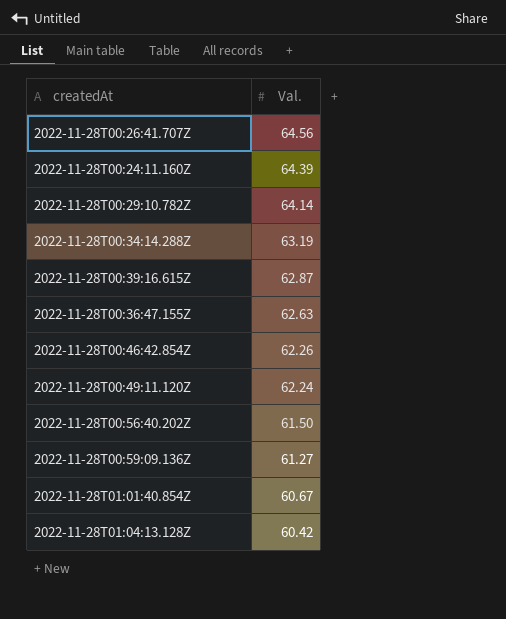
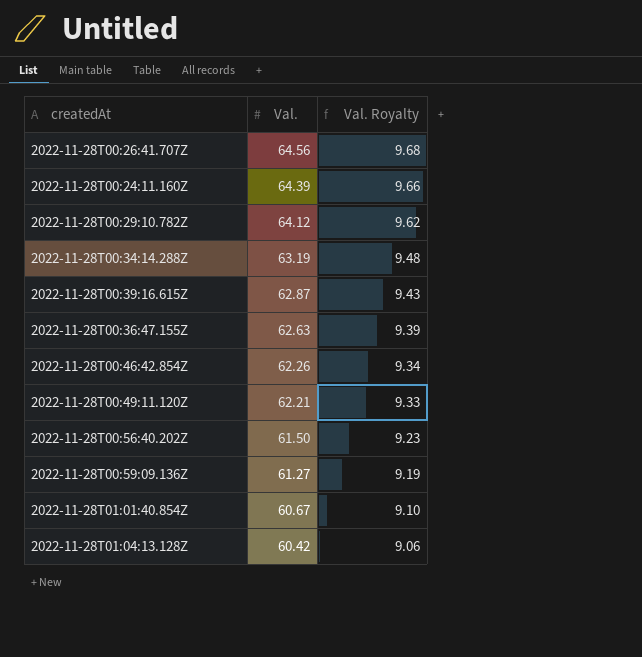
column Val. Royalty | formula: none -> [Val.] * 0.15
2022-11-28T00:29:10.782Z | Val.: 64.14 -> 64.12
2022-11-28T00:49:11.120Z | Val.: 62.24 -> 62.21

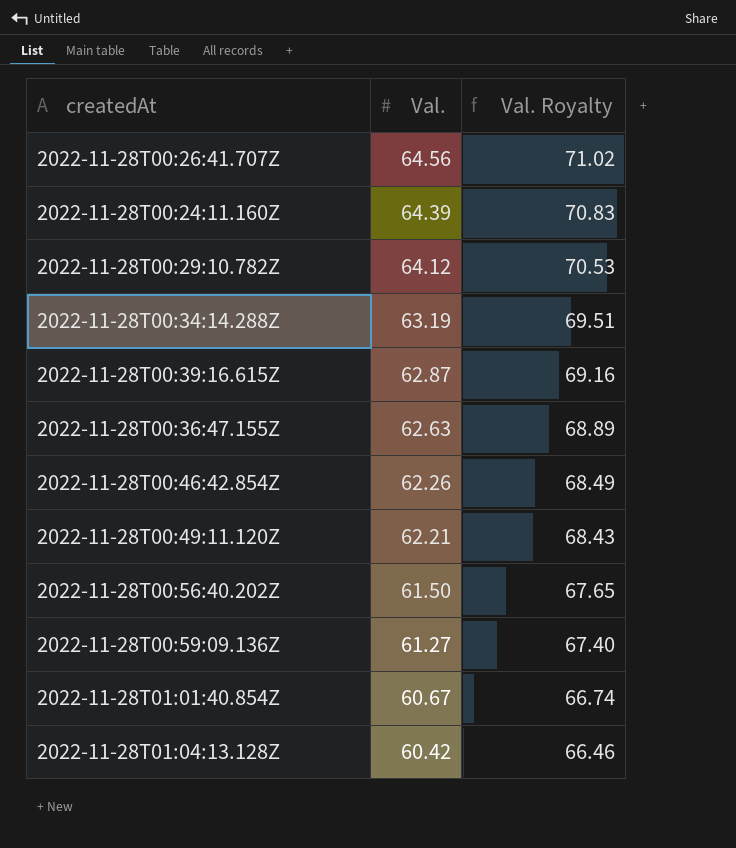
column Val. Royalty | formula: [Val.] * 0.15 -> [Val.] * 1.1

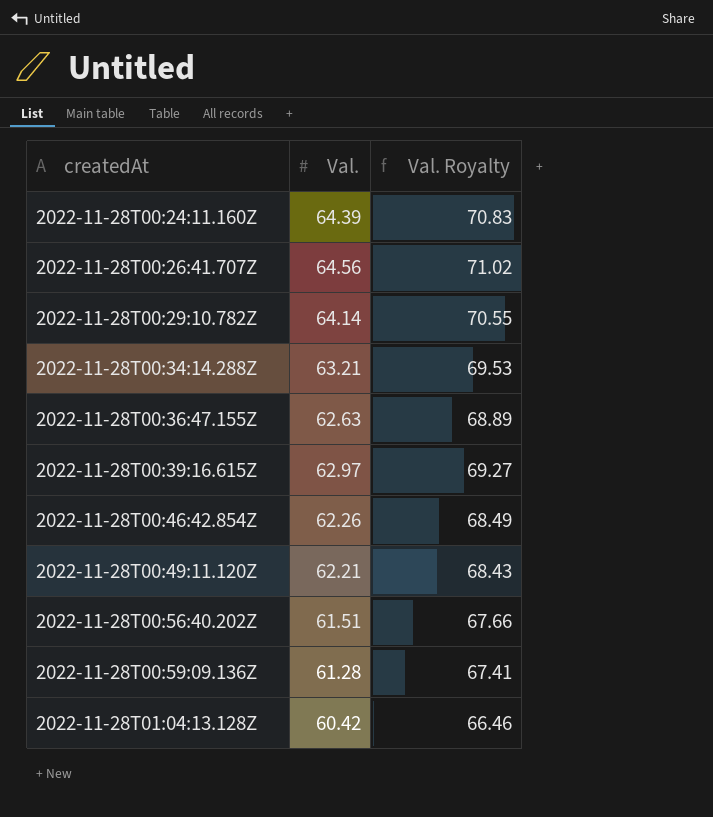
row order: Val. descending -> createdAt ascending
row 2022-11-28T01:01:40.854Z: 60.67 | 66.74 -> none
2022-11-28T00:29:10.782Z | Val.: 64.12 -> 64.14
2022-11-28T00:29:10.782Z | Val. Royalty: 70.53 -> 70.55
2022-11-28T00:34:14.288Z | Val.: 63.19 -> 63.21
2022-11-28T00:34:14.288Z | Val. Royalty: 69.51 -> 69.53
2022-11-28T00:39:16.615Z | Val.: 62.87 -> 62.97
2022-11-28T00:39:16.615Z | Val. Royalty: 69.16 -> 69.27
2022-11-28T00:56:40.202Z | Val.: 61.50 -> 61.51
2022-11-28T00:56:40.202Z | Val. Royalty: 67.65 -> 67.66
2022-11-28T00:59:09.136Z | Val.: 61.27 -> 61.28
2022-11-28T00:59:09.136Z | Val. Royalty: 67.40 -> 67.41

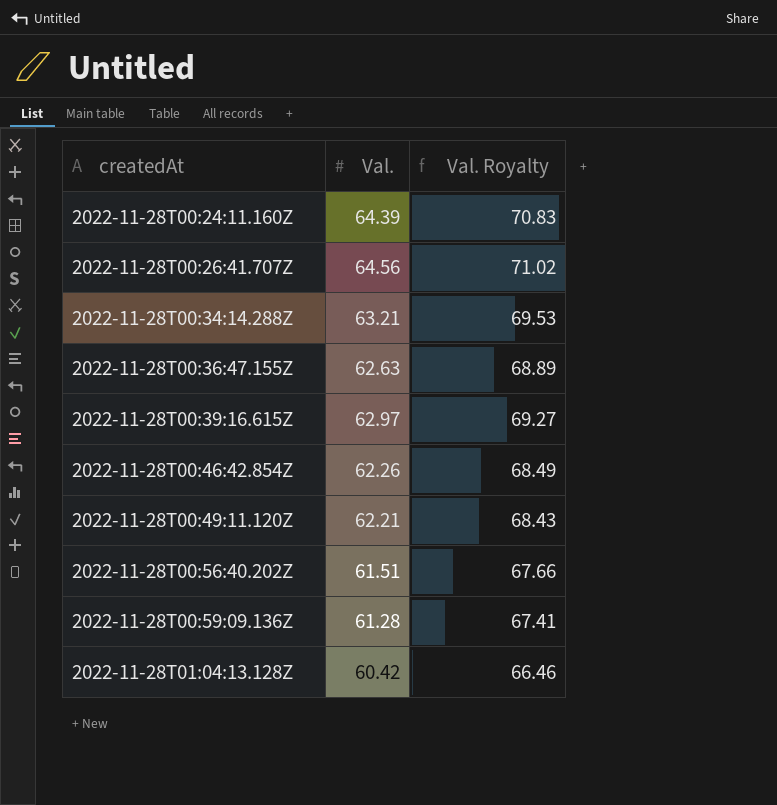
row 2022-11-28T00:29:10.782Z: 64.14 | 70.55 -> none

